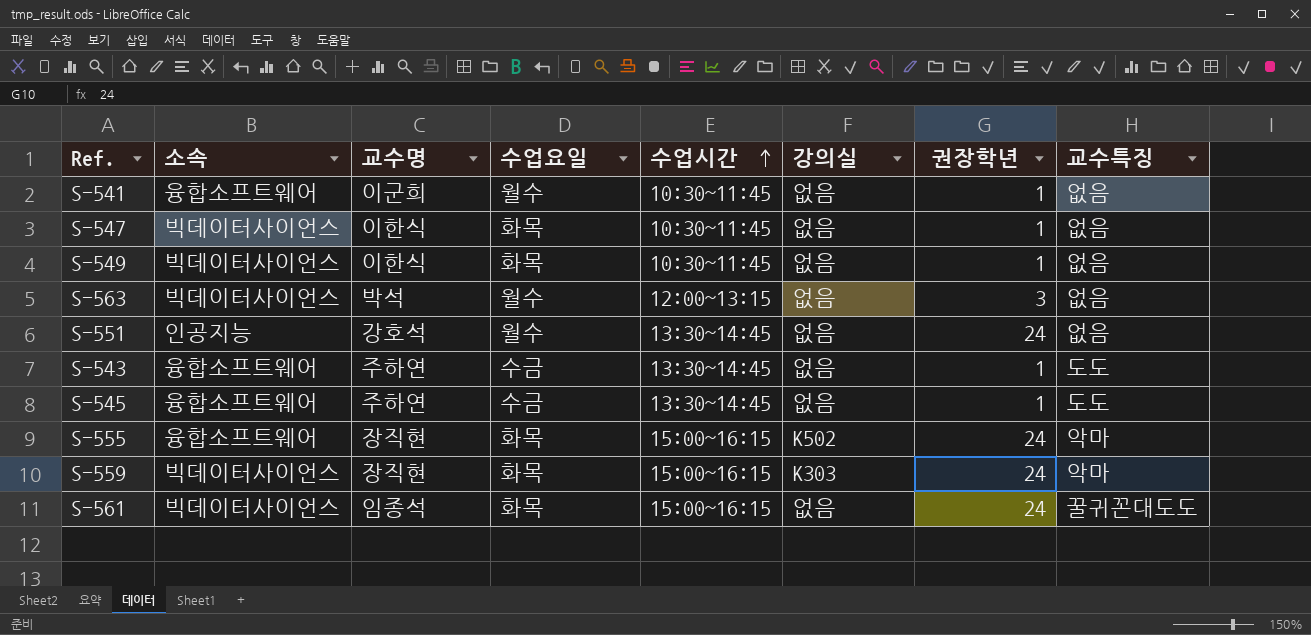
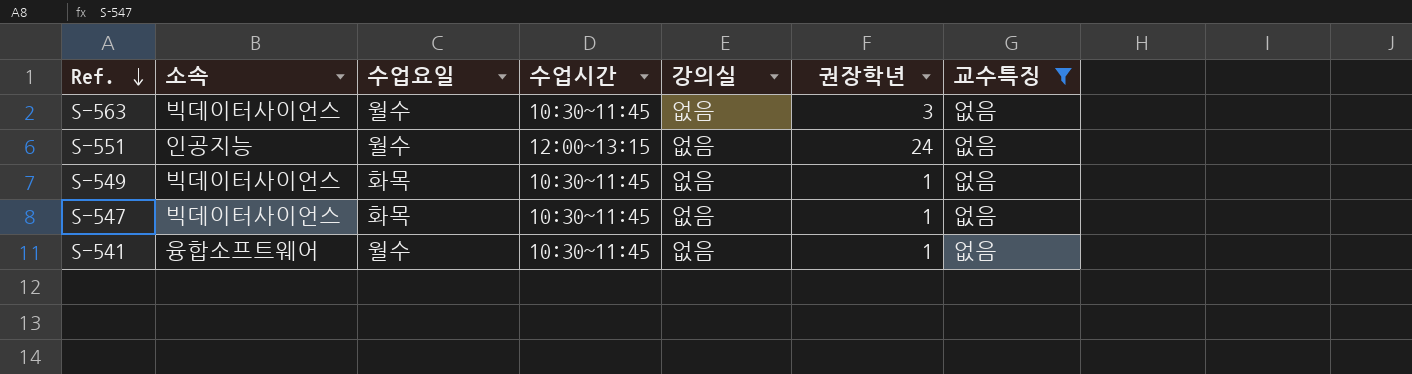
filter: none -> 교수특징 = 없음
row order: 수업시간 ascending -> Ref. descending
column 교수명 | position: 3 -> none
S-563 | 수업시간: 12:00~13:15 -> 10:30~11:45
S-551 | 수업시간: 13:30~14:45 -> 12:00~13:15

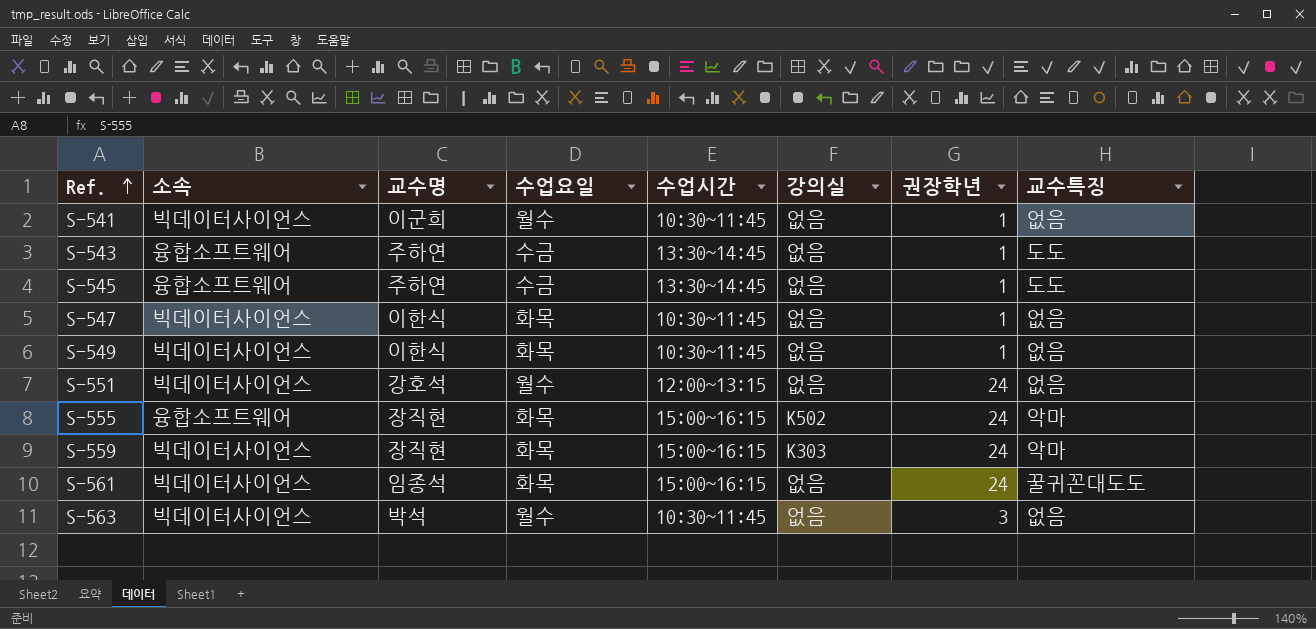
filter: 교수특징 = 없음 -> none
row order: Ref. descending -> Ref. ascending
column 교수명 | position: none -> 3
S-541 | 소속: 융합소프트웨어 -> 빅데이터사이언스
S-551 | 소속: 인공지능 -> 빅데이터사이언스

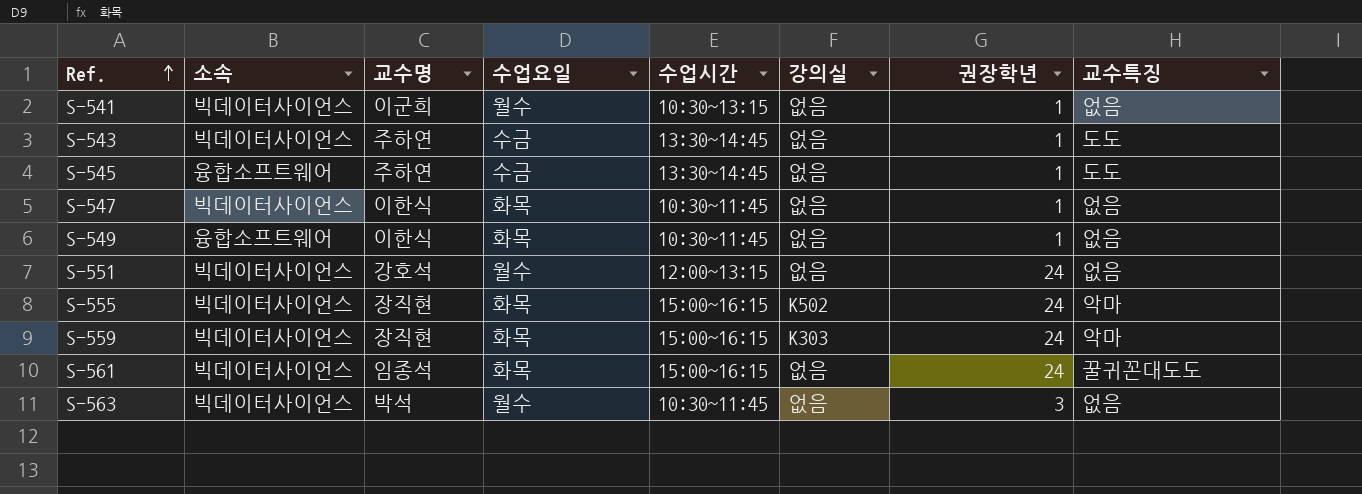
S-541 | 수업시간: 10:30~11:45 -> 10:30~13:15
S-543 | 소속: 융합소프트웨어 -> 빅데이터사이언스
S-549 | 소속: 빅데이터사이언스 -> 융합소프트웨어
S-555 | 소속: 융합소프트웨어 -> 빅데이터사이언스

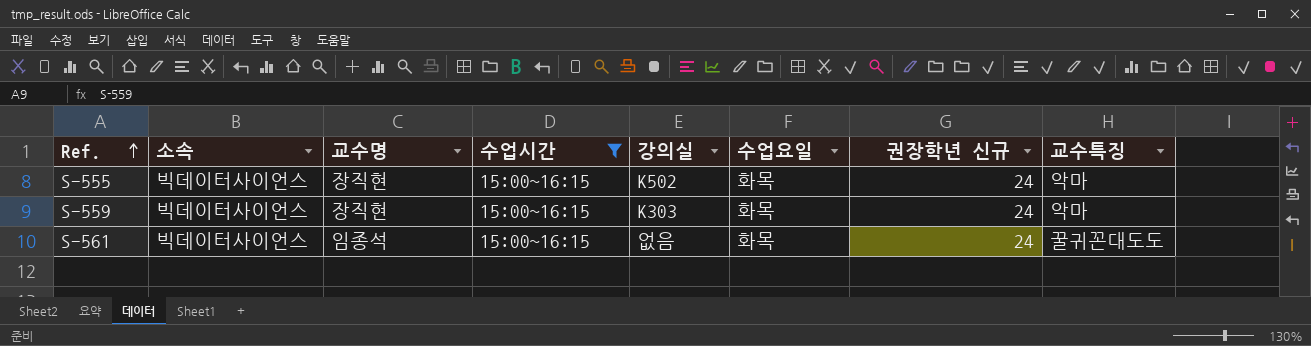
filter: none -> 수업시간 = 15:00~16:15
column 수업요일 | position: 4 -> 6
column name: 권장학년 -> 권장학년 신규

